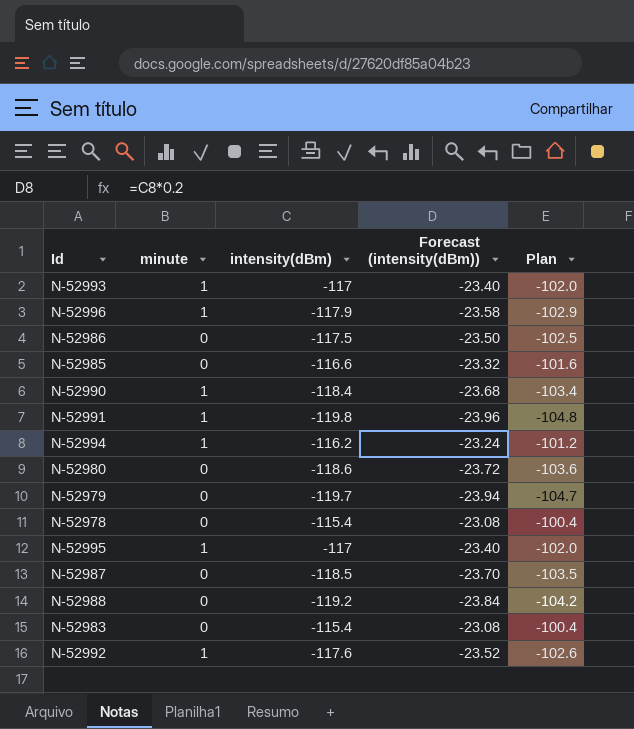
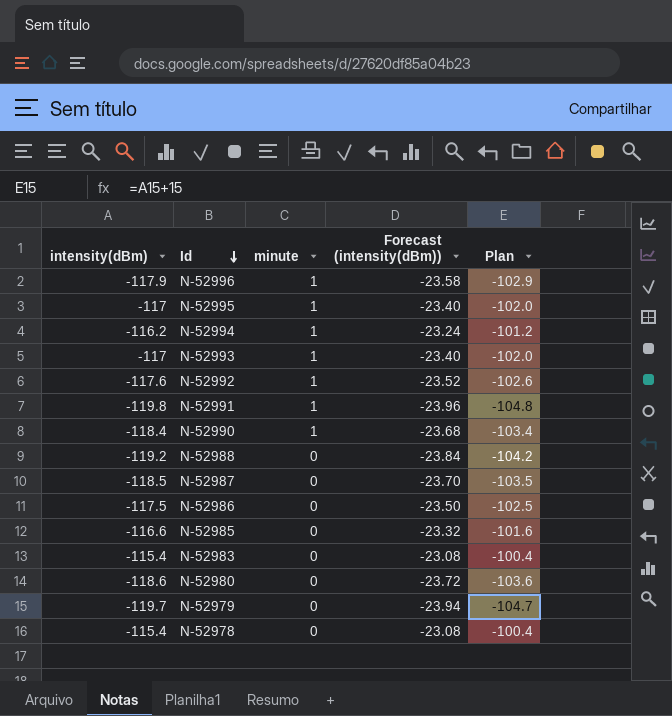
row order: none -> Id descending
column intensity(dBm) | position: 3 -> 1

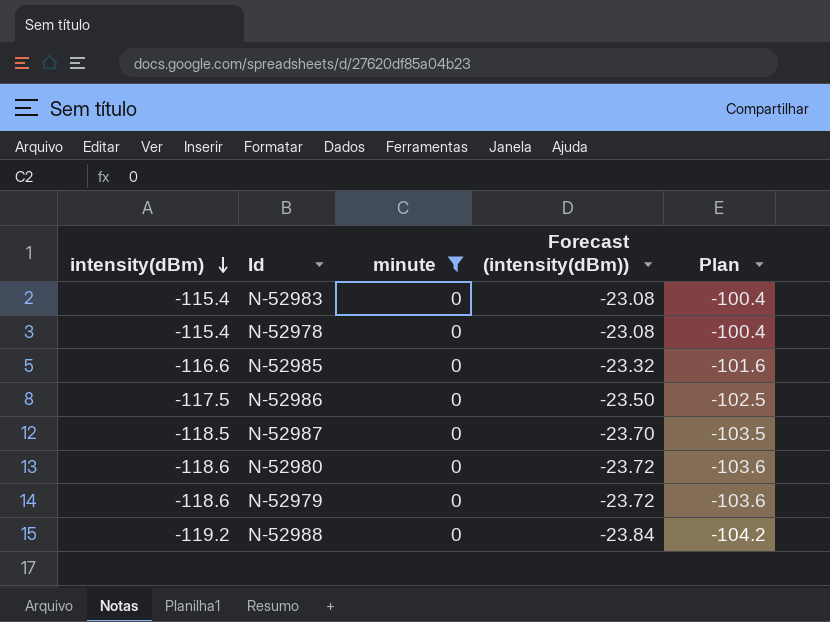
filter: none -> minute = 0
row order: Id descending -> intensity(dBm) descending
N-52979 | intensity(dBm): -119.7 -> -118.6
N-52979 | Forecast (intensity(dBm)): -23.94 -> -23.72
N-52979 | Plan: -104.7 -> -103.6

